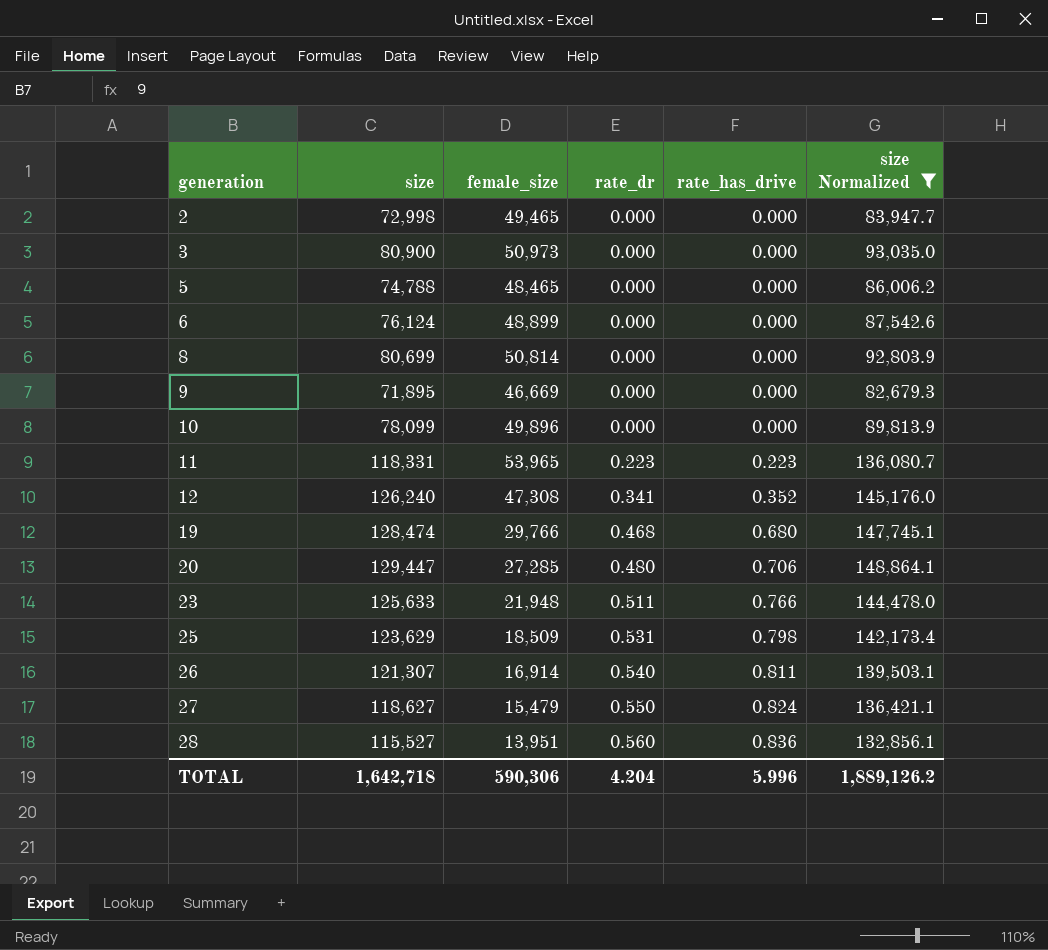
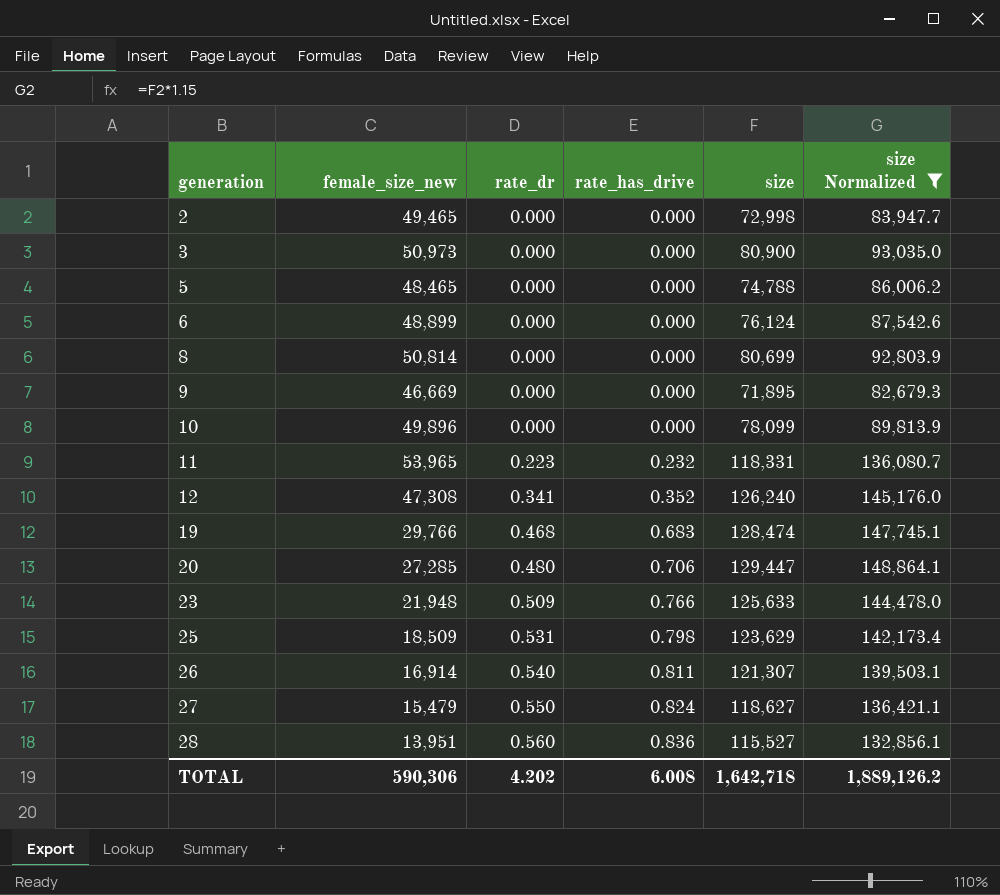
column name: female_size -> female_size_new
column size | position: 2 -> 5
11 | rate_has_drive: 0.223 -> 0.232
19 | rate_has_drive: 0.680 -> 0.683
23 | rate_dr: 0.511 -> 0.509
TOTAL | rate_dr: 4.204 -> 4.202
TOTAL | rate_has_drive: 5.996 -> 6.008

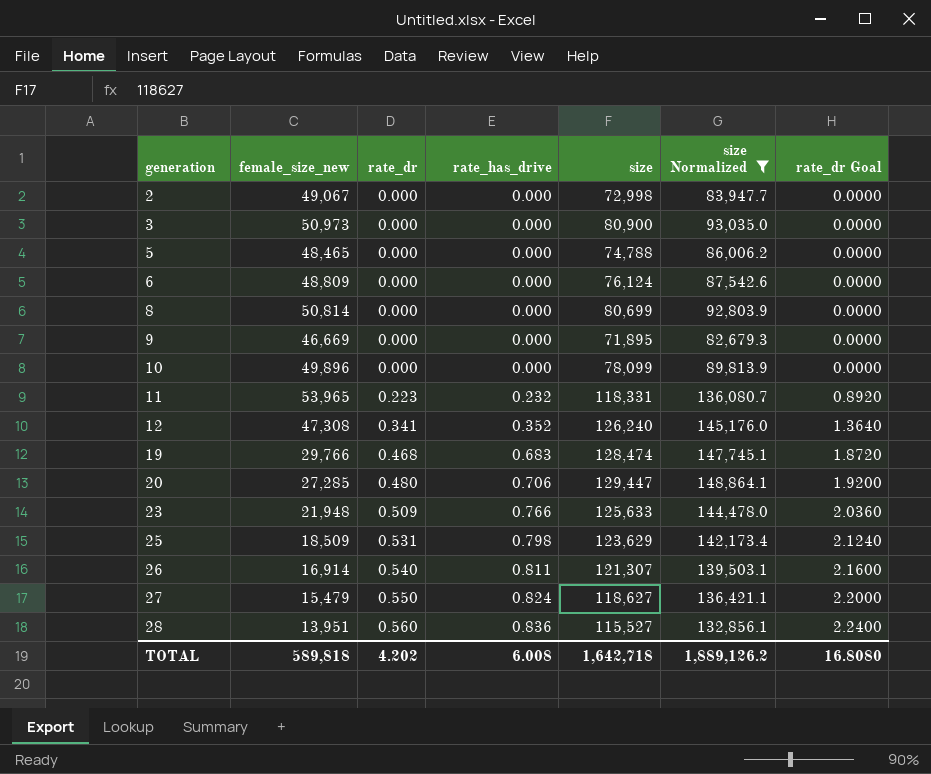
column rate_dr Goal | formula: none -> [rate_dr] * 4
2 | female_size_new: 49,465 -> 49,067
6 | female_size_new: 48,899 -> 48,809
TOTAL | female_size_new: 590,306 -> 589,818

